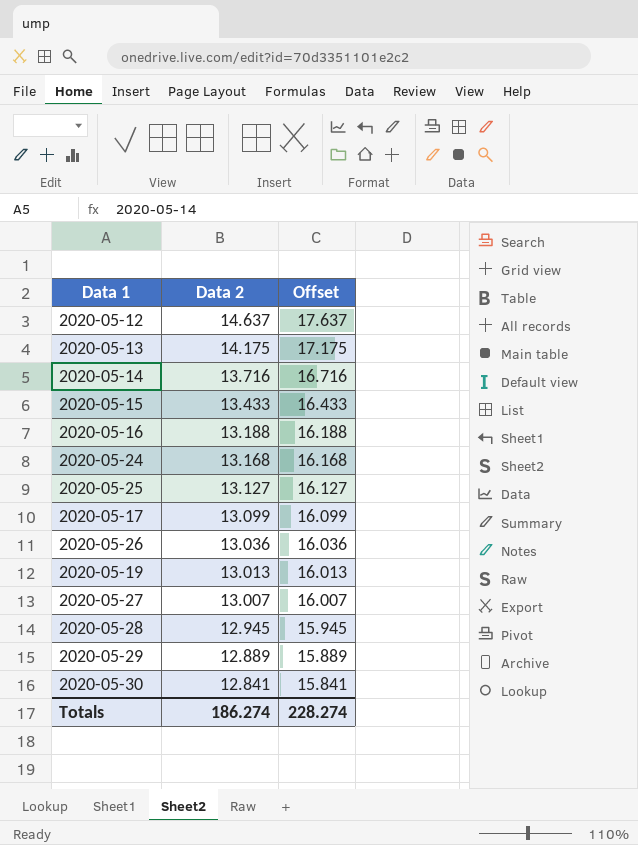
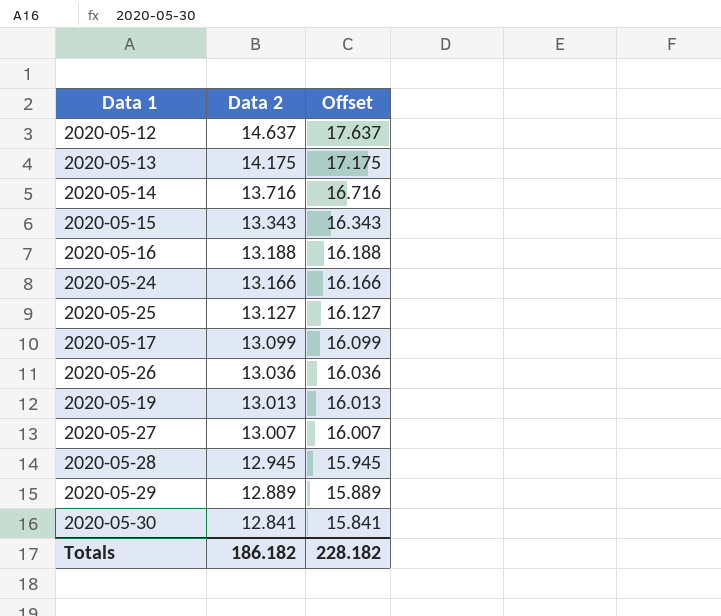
2020-05-15 | Data 2: 13.433 -> 13.343
2020-05-15 | Offset: 16.433 -> 16.343
2020-05-24 | Data 2: 13.168 -> 13.166
2020-05-24 | Offset: 16.168 -> 16.166
Totals | Data 2: 186.274 -> 186.182
Totals | Offset: 228.274 -> 228.182

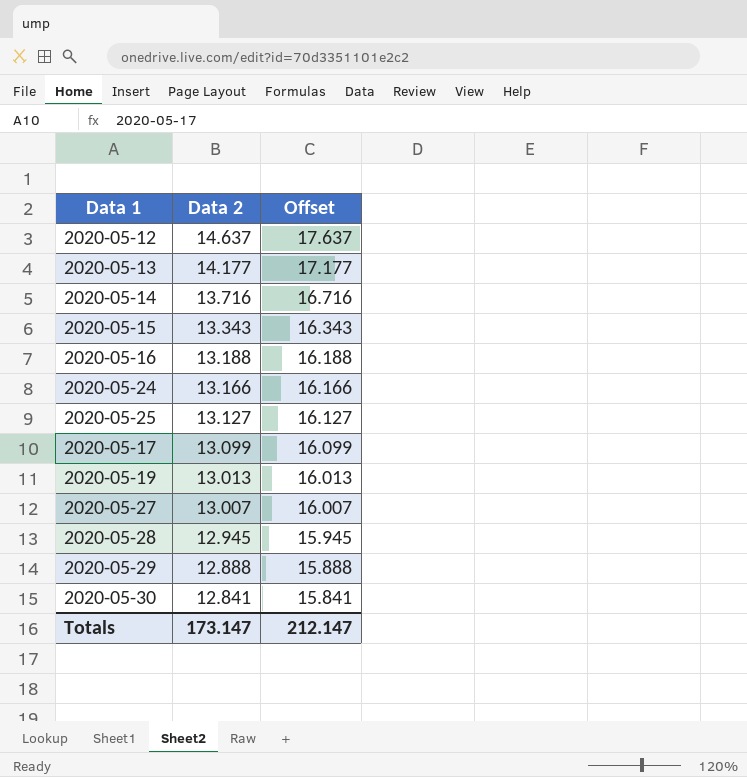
row 2020-05-26: 13.036 | 16.036 -> none
2020-05-13 | Data 2: 14.175 -> 14.177
2020-05-13 | Offset: 17.175 -> 17.177
2020-05-29 | Data 2: 12.889 -> 12.888
2020-05-29 | Offset: 15.889 -> 15.888
Totals | Data 2: 186.182 -> 173.147
Totals | Offset: 228.182 -> 212.147

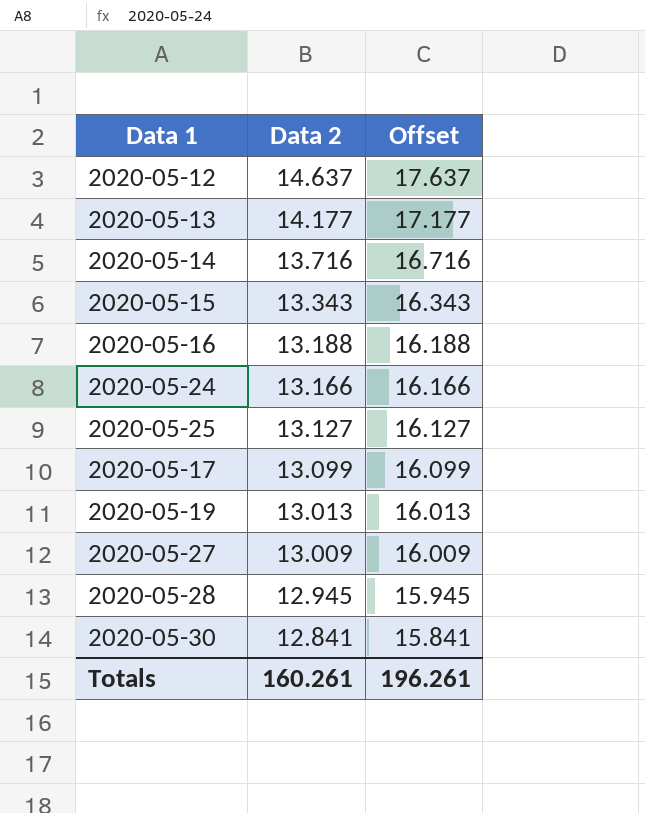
row 2020-05-29: 12.888 | 15.888 -> none
2020-05-27 | Data 2: 13.007 -> 13.009
2020-05-27 | Offset: 16.007 -> 16.009
Totals | Data 2: 173.147 -> 160.261
Totals | Offset: 212.147 -> 196.261

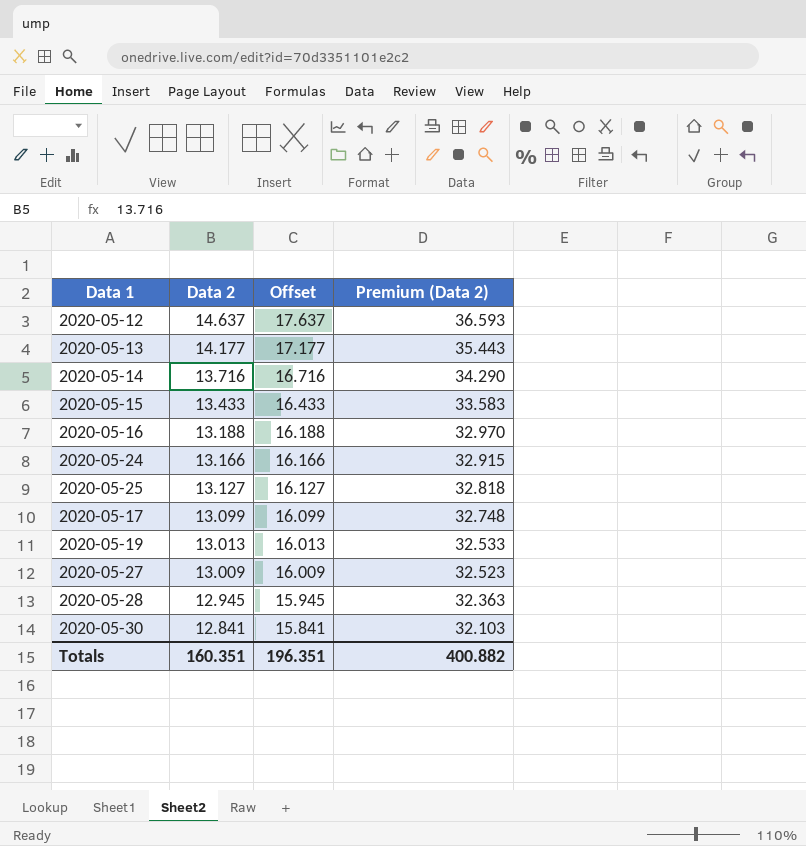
column Premium (Data 2) | formula: none -> [Data 2] * 2.5
2020-05-15 | Data 2: 13.343 -> 13.433
2020-05-15 | Offset: 16.343 -> 16.433
Totals | Data 2: 160.261 -> 160.351
Totals | Offset: 196.261 -> 196.351

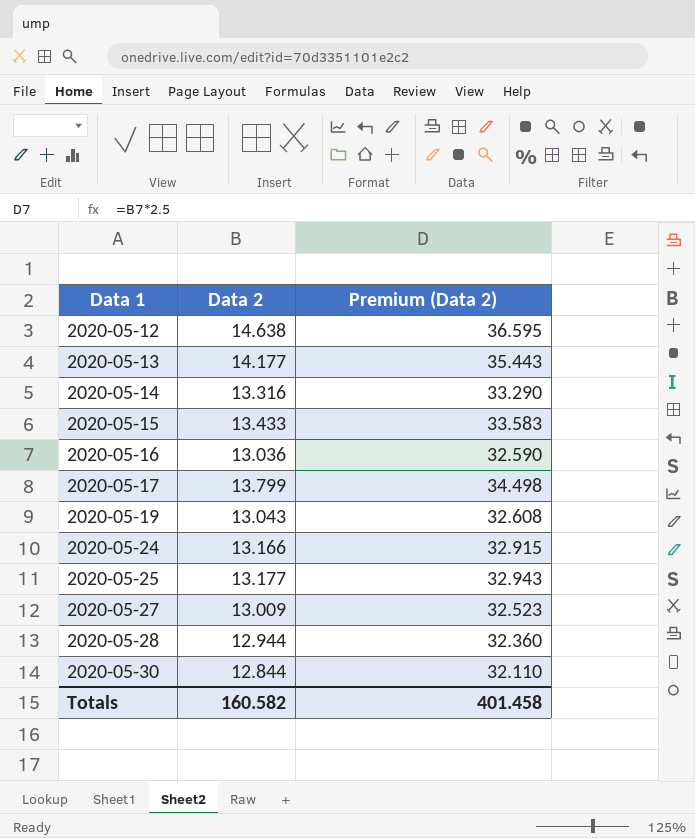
row order: Data 2 descending -> Data 1 ascending
column Offset | formula: [Data 2] + 3 -> none
2020-05-12 | Data 2: 14.637 -> 14.638
2020-05-12 | Premium (Data 2): 36.593 -> 36.595
2020-05-14 | Data 2: 13.716 -> 13.316
2020-05-14 | Premium (Data 2): 34.290 -> 33.290
2020-05-16 | Data 2: 13.188 -> 13.036
2020-05-16 | Premium (Data 2): 32.970 -> 32.590
2020-05-17 | Data 2: 13.099 -> 13.799
2020-05-17 | Premium (Data 2): 32.748 -> 34.498
2020-05-19 | Data 2: 13.013 -> 13.043
2020-05-19 | Premium (Data 2): 32.533 -> 32.608
2020-05-25 | Data 2: 13.127 -> 13.177
2020-05-25 | Premium (Data 2): 32.818 -> 32.943
2020-05-28 | Data 2: 12.945 -> 12.944
2020-05-28 | Premium (Data 2): 32.363 -> 32.360
2020-05-30 | Data 2: 12.841 -> 12.844
2020-05-30 | Premium (Data 2): 32.103 -> 32.110
Totals | Data 2: 160.351 -> 160.582
Totals | Premium (Data 2): 400.882 -> 401.458

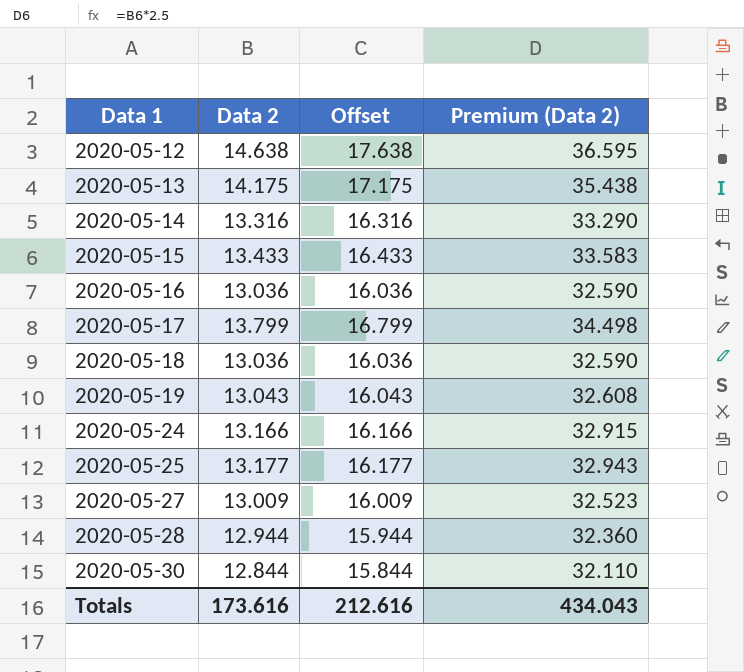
column Offset | formula: none -> [Data 2] + 3
2020-05-13 | Data 2: 14.177 -> 14.175
2020-05-13 | Premium (Data 2): 35.443 -> 35.438
row 2020-05-18: none -> 13.036 | 16.036 | 32.590
Totals | Data 2: 160.582 -> 173.616
Totals | Premium (Data 2): 401.458 -> 434.043

